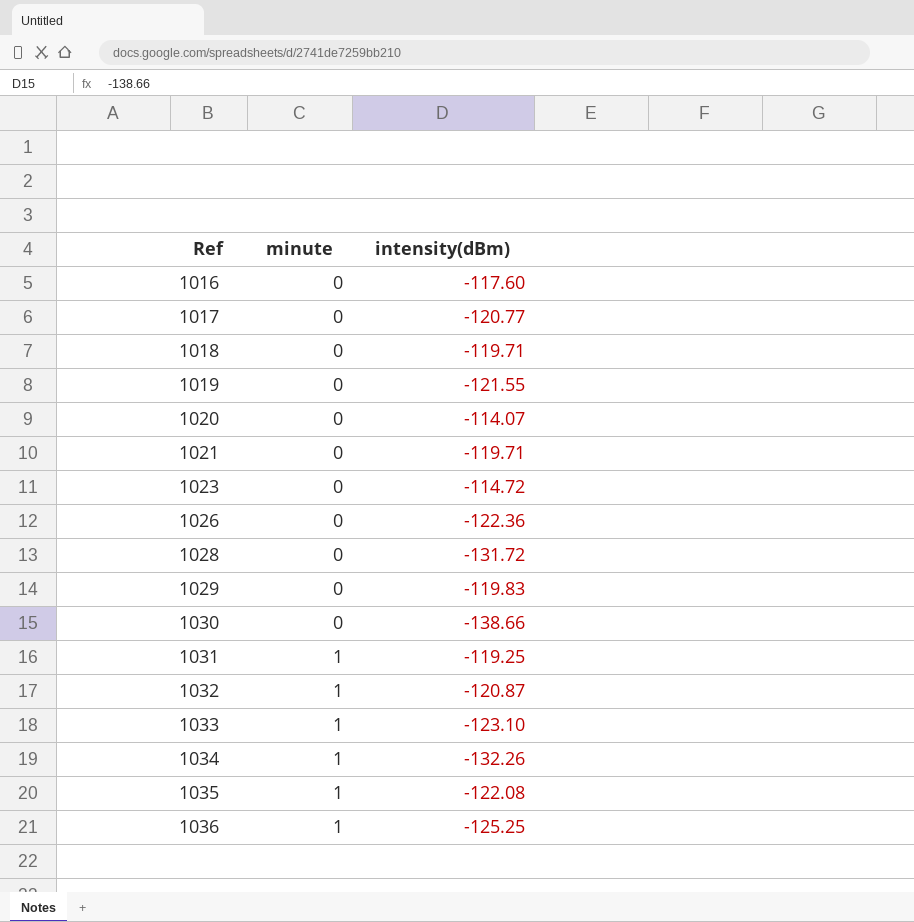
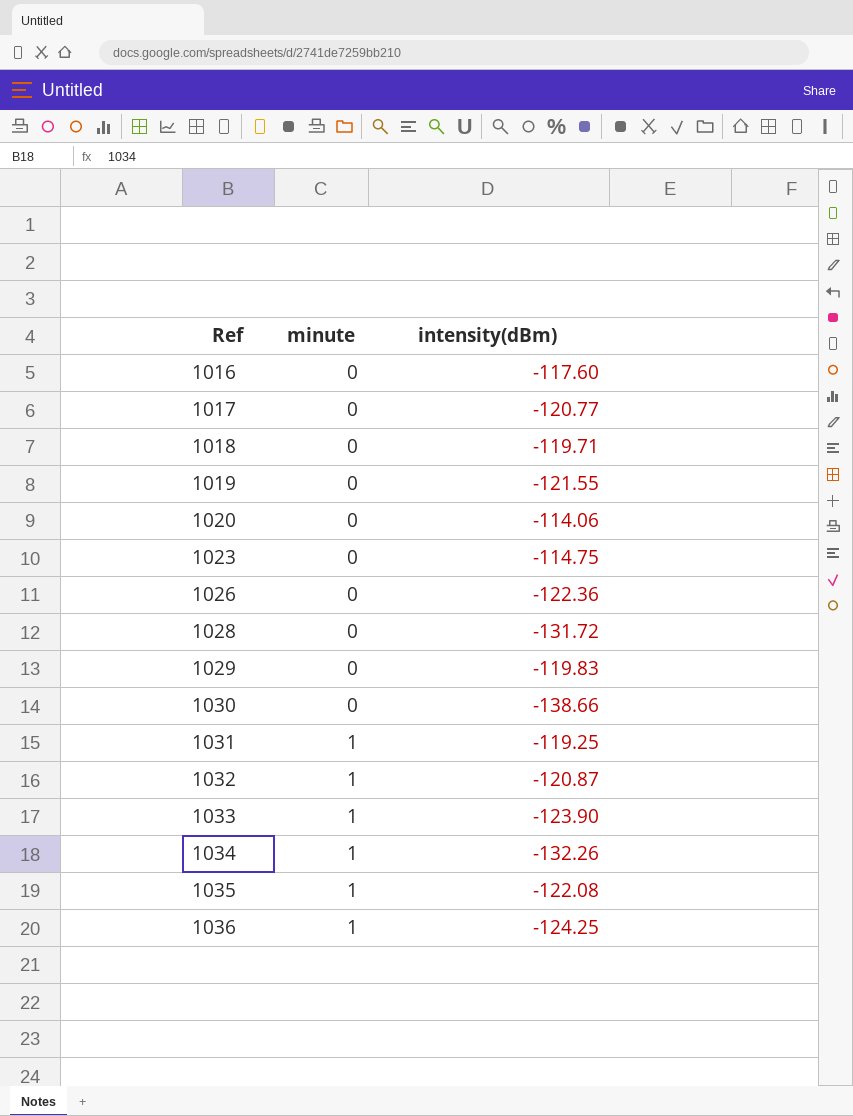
row 1021: 0 | -119.71 -> none
1020 | intensity(dBm): -114.07 -> -114.06
1023 | intensity(dBm): -114.72 -> -114.75
1033 | intensity(dBm): -123.10 -> -123.90
1036 | intensity(dBm): -125.25 -> -124.25

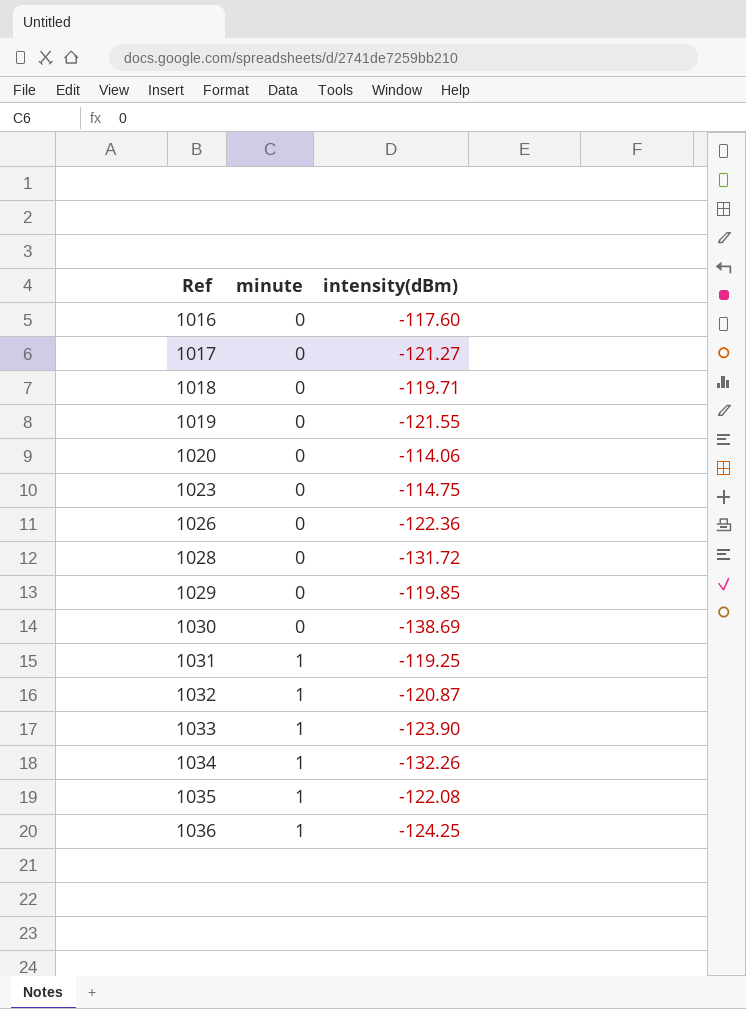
1017 | intensity(dBm): -120.77 -> -121.27
1029 | intensity(dBm): -119.83 -> -119.85
1030 | intensity(dBm): -138.66 -> -138.69

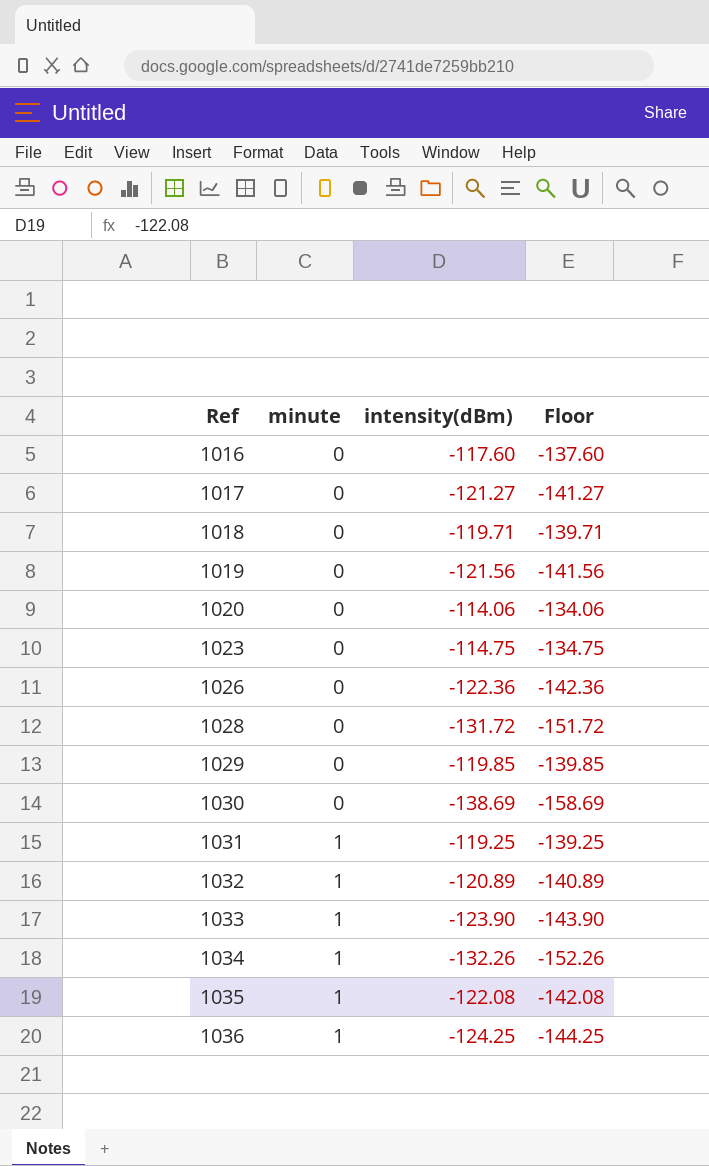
column Floor | formula: none -> [intensity(dBm)] - 20
1019 | intensity(dBm): -121.55 -> -121.56
1032 | intensity(dBm): -120.87 -> -120.89

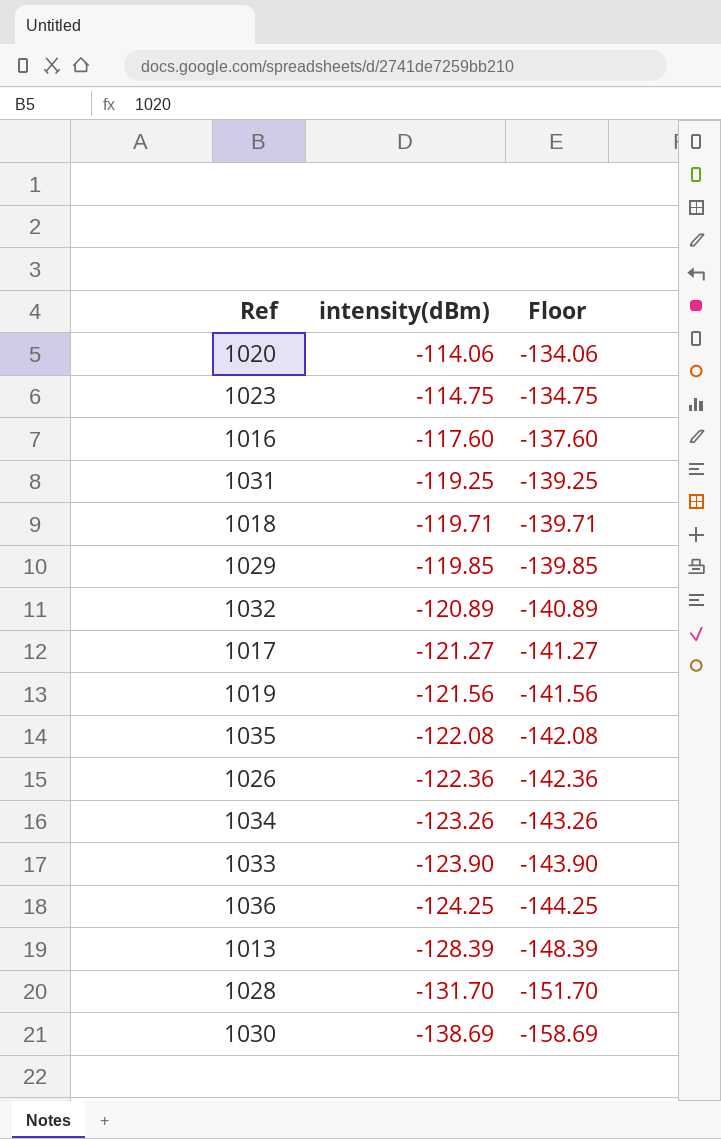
row order: Ref ascending -> intensity(dBm) descending
column minute | position: 2 -> none
1034 | intensity(dBm): -132.26 -> -123.26
1034 | Floor: -152.26 -> -143.26
row 1013: none -> -128.39 | -148.39
1028 | intensity(dBm): -131.72 -> -131.70
1028 | Floor: -151.72 -> -151.70

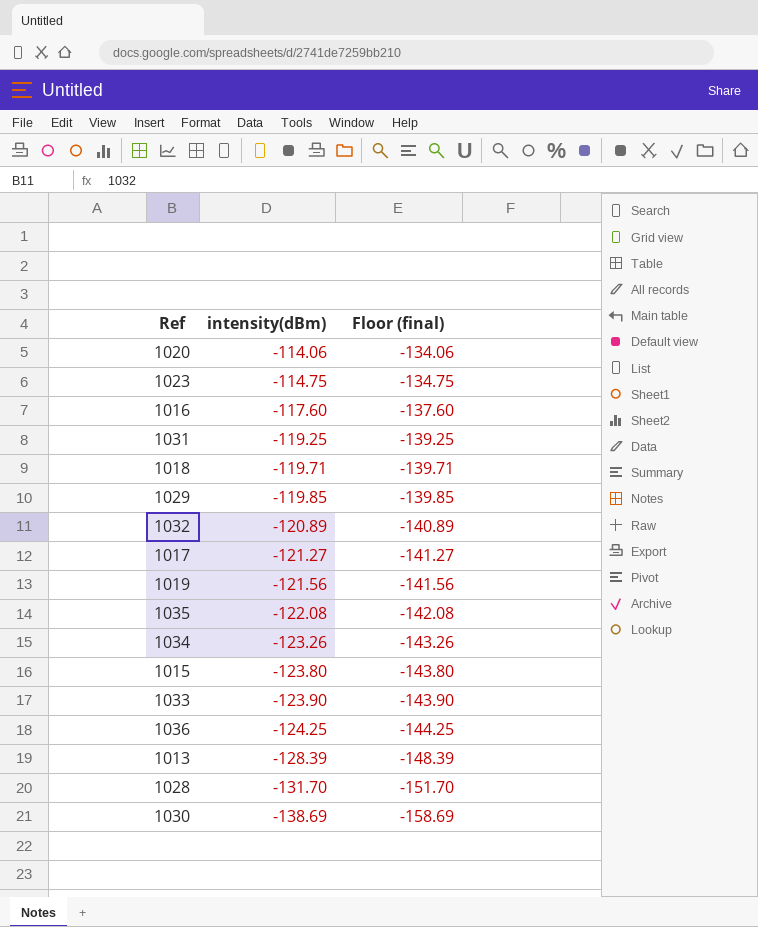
column name: Floor -> Floor (final)
row 1026: -122.36 | -142.36 -> none
row 1015: none -> -123.80 | -143.80

